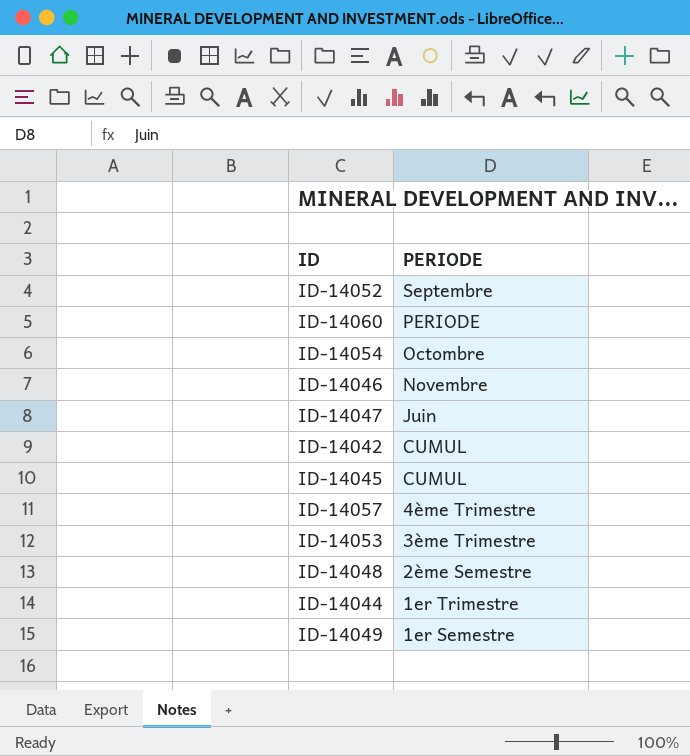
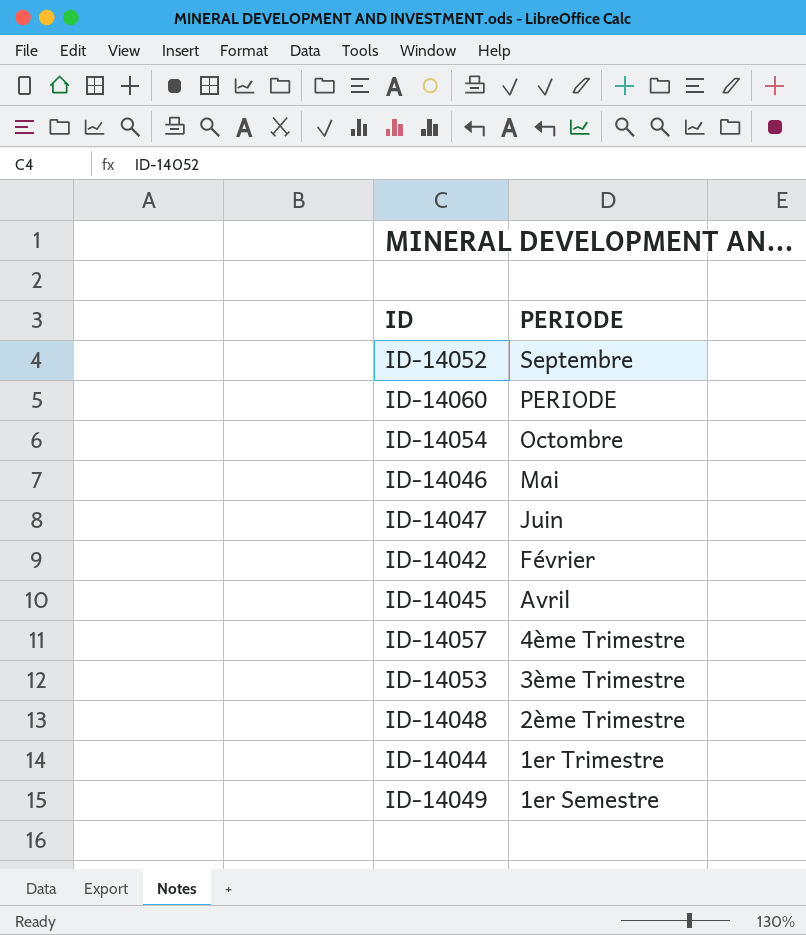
ID-14046 | PERIODE: Novembre -> Mai
ID-14042 | PERIODE: CUMUL -> Février
ID-14045 | PERIODE: CUMUL -> Avril
ID-14048 | PERIODE: 2ème Semestre -> 2ème Trimestre

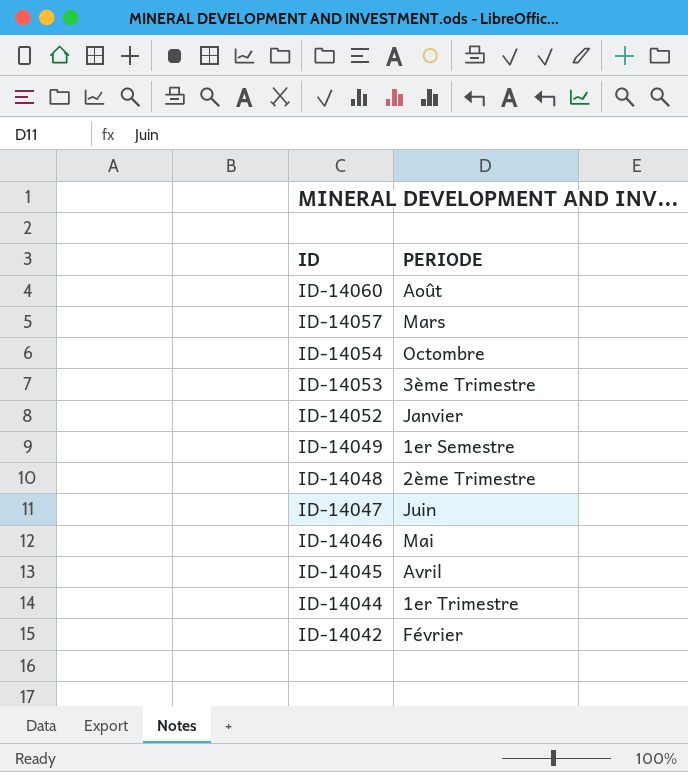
row order: PERIODE descending -> ID descending
ID-14060 | PERIODE: PERIODE -> Août
ID-14057 | PERIODE: 4ème Trimestre -> Mars
ID-14052 | PERIODE: Septembre -> Janvier

